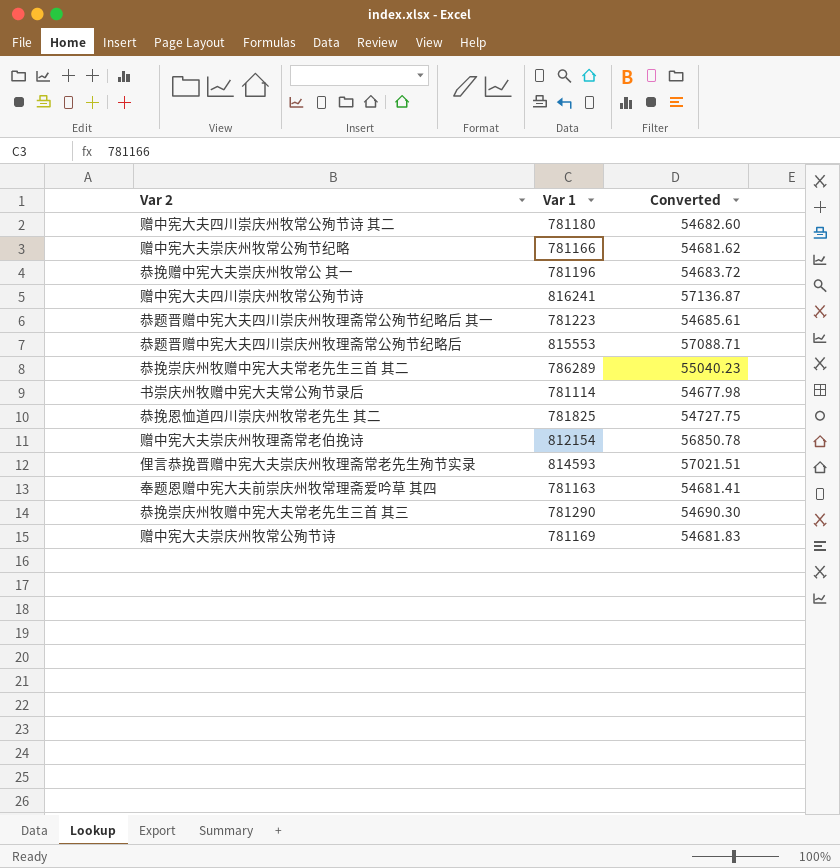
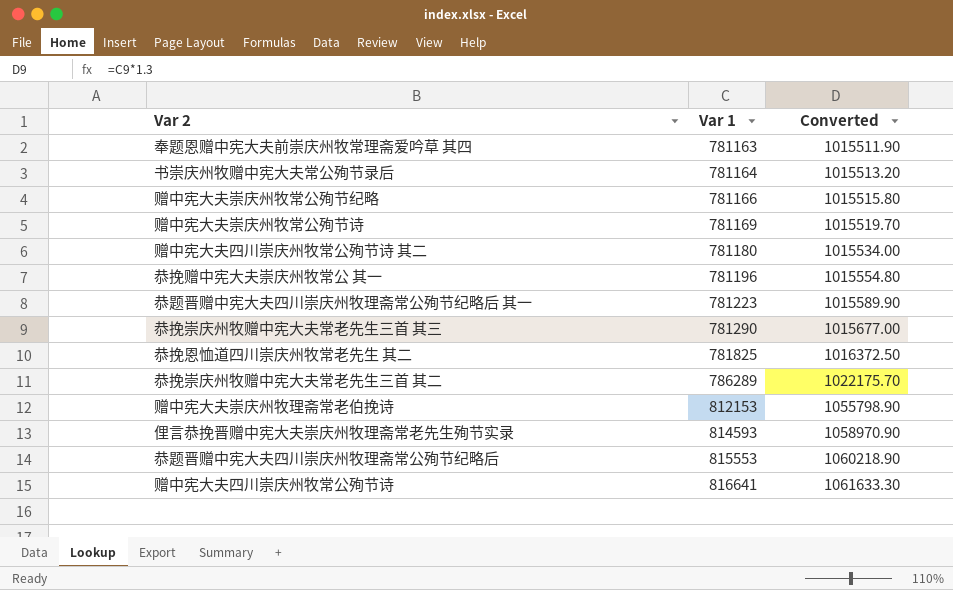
row order: none -> Var 1 ascending
column Converted | formula: [Var 1] * 0.07 -> [Var 1] * 1.3
书崇庆州牧赠中宪大夫常公殉节录后 | Var 1: 781114 -> 781164
赠中宪大夫崇庆州牧理斋常老伯挽诗 | Var 1: 812154 -> 812153
赠中宪大夫四川崇庆州牧常公殉节诗 | Var 1: 816241 -> 816641

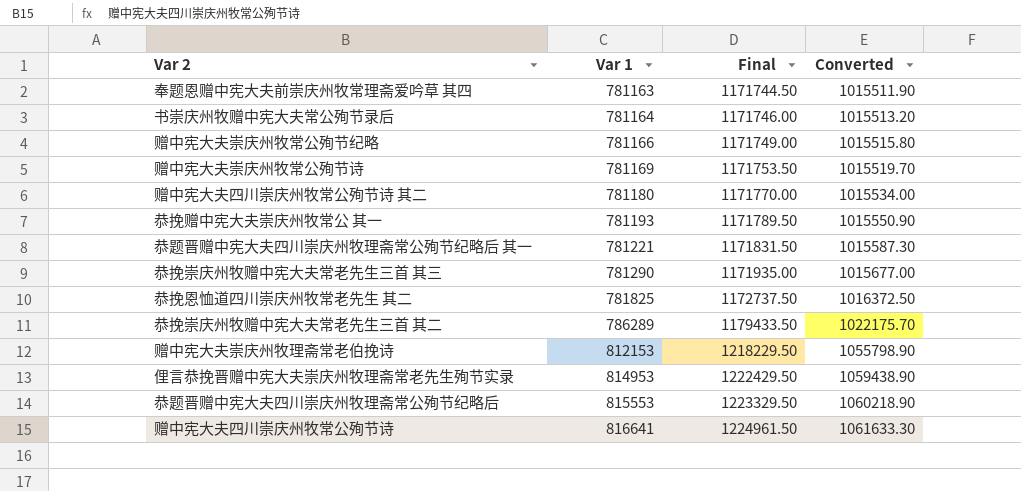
column Final | formula: none -> [Var 1] * 1.5
恭挽赠中宪大夫崇庆州牧常公 其一 | Var 1: 781196 -> 781193
恭挽赠中宪大夫崇庆州牧常公 其一 | Converted: 1015554.80 -> 1015550.90
恭题晋赠中宪大夫四川崇庆州牧理斋常公殉节纪略后 其一 | Var 1: 781223 -> 781221
恭题晋赠中宪大夫四川崇庆州牧理斋常公殉节纪略后 其一 | Converted: 1015589.90 -> 1015587.30
俚言恭挽晋赠中宪大夫崇庆州牧理斋常老先生殉节实录 | Var 1: 814593 -> 814953
俚言恭挽晋赠中宪大夫崇庆州牧理斋常老先生殉节实录 | Converted: 1058970.90 -> 1059438.90

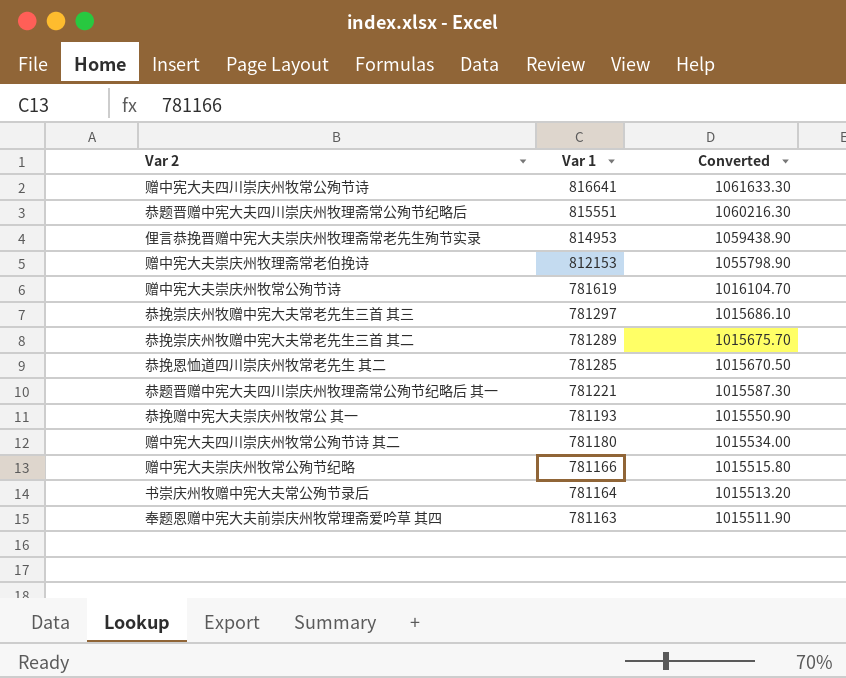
row order: Var 1 ascending -> Var 1 descending
column Final | formula: [Var 1] * 1.5 -> none
恭题晋赠中宪大夫四川崇庆州牧理斋常公殉节纪略后 | Var 1: 815553 -> 815551
恭题晋赠中宪大夫四川崇庆州牧理斋常公殉节纪略后 | Converted: 1060218.90 -> 1060216.30
赠中宪大夫崇庆州牧常公殉节诗 | Var 1: 781169 -> 781619
赠中宪大夫崇庆州牧常公殉节诗 | Converted: 1015519.70 -> 1016104.70
恭挽崇庆州牧赠中宪大夫常老先生三首 其三 | Var 1: 781290 -> 781297
恭挽崇庆州牧赠中宪大夫常老先生三首 其三 | Converted: 1015677.00 -> 1015686.10
恭挽崇庆州牧赠中宪大夫常老先生三首 其二 | Var 1: 786289 -> 781289
恭挽崇庆州牧赠中宪大夫常老先生三首 其二 | Converted: 1022175.70 -> 1015675.70
恭挽恩恤道四川崇庆州牧常老先生 其二 | Var 1: 781825 -> 781285
恭挽恩恤道四川崇庆州牧常老先生 其二 | Converted: 1016372.50 -> 1015670.50

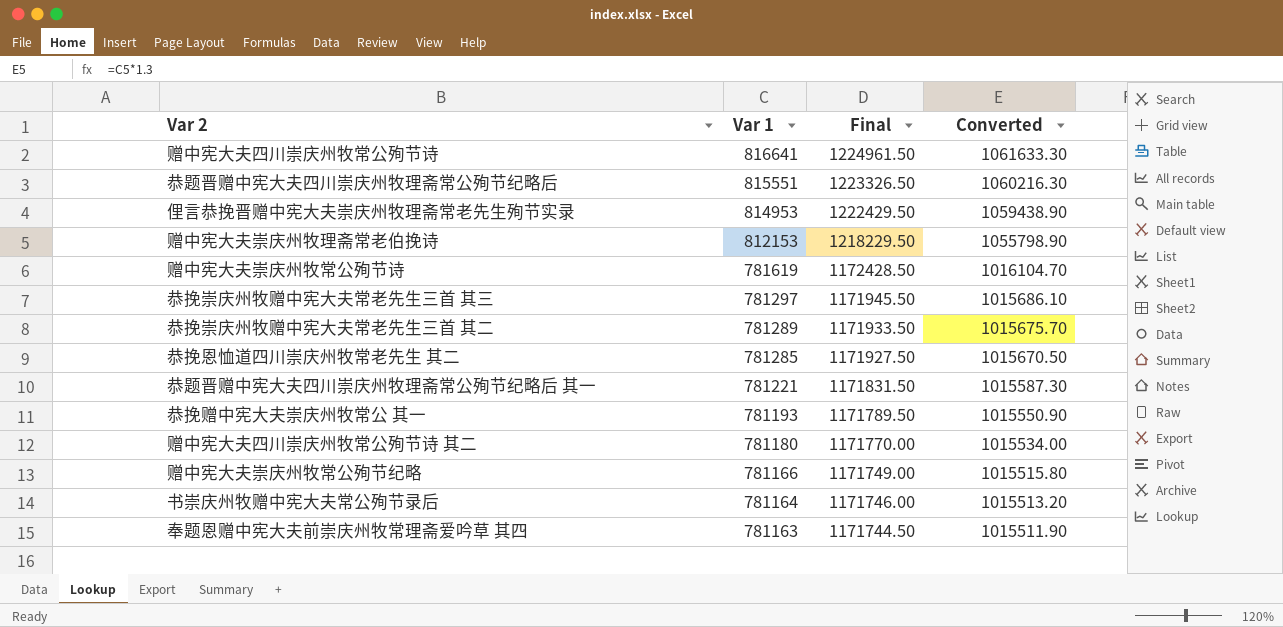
column Final | formula: none -> [Var 1] * 1.5

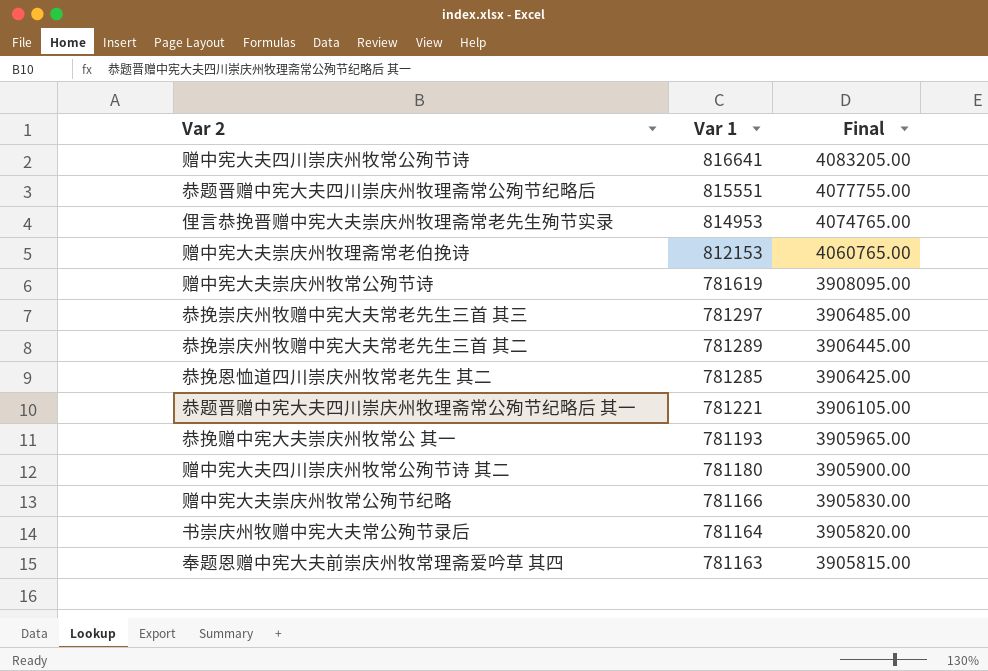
column Converted | formula: [Var 1] * 1.3 -> none
column Final | formula: [Var 1] * 1.5 -> [Var 1] * 5

